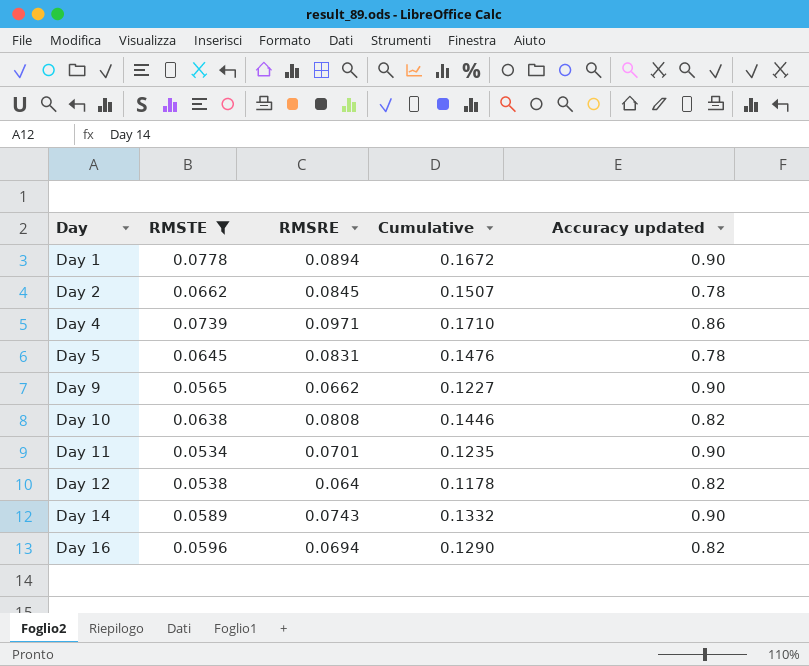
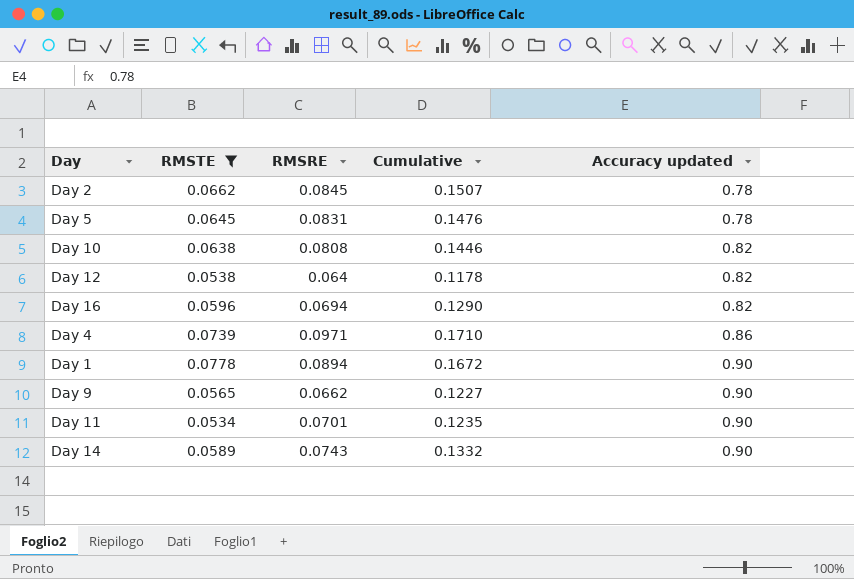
row order: Day ascending -> Accuracy updated ascending

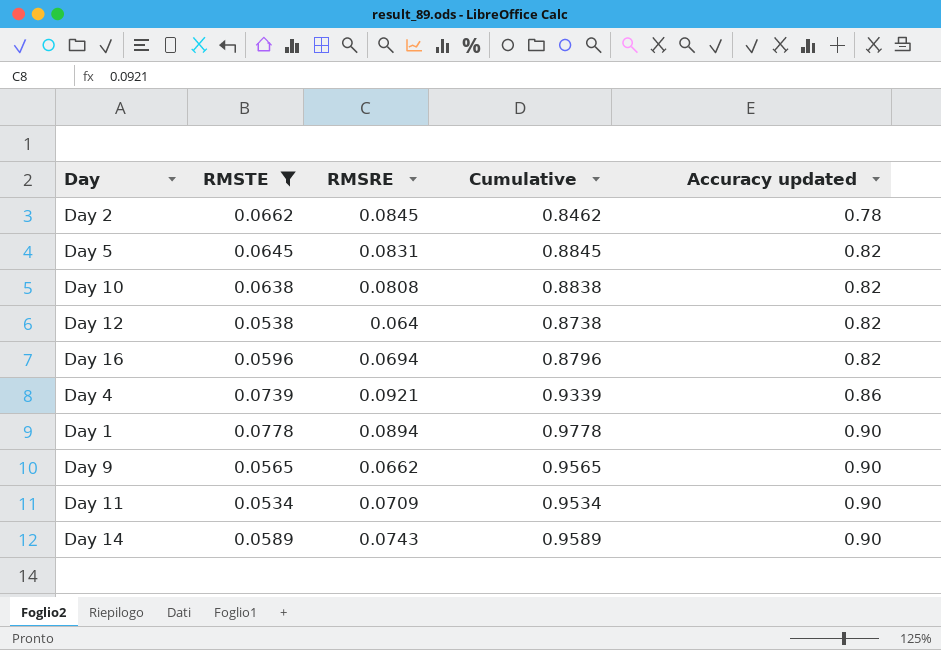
column Cumulative | formula: [RMSTE] + [RMSRE] -> [RMSTE] + [Accuracy updated]
Day 5 | Accuracy updated: 0.78 -> 0.82
Day 4 | RMSRE: 0.0971 -> 0.0921
Day 11 | RMSRE: 0.0701 -> 0.0709

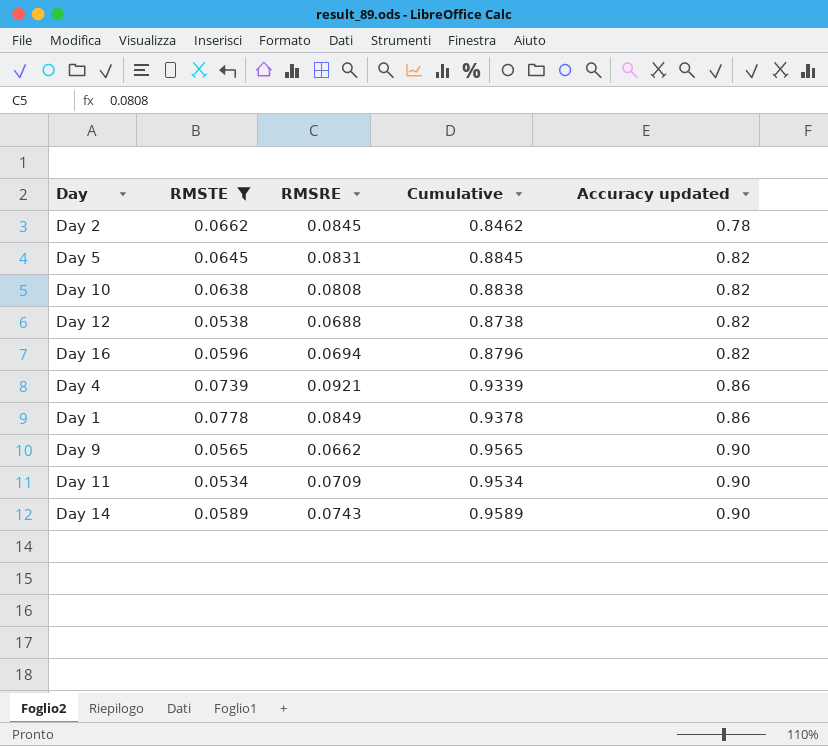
Day 12 | RMSRE: 0.064 -> 0.0688
Day 1 | RMSRE: 0.0894 -> 0.0849
Day 1 | Cumulative: 0.9778 -> 0.9378
Day 1 | Accuracy updated: 0.90 -> 0.86

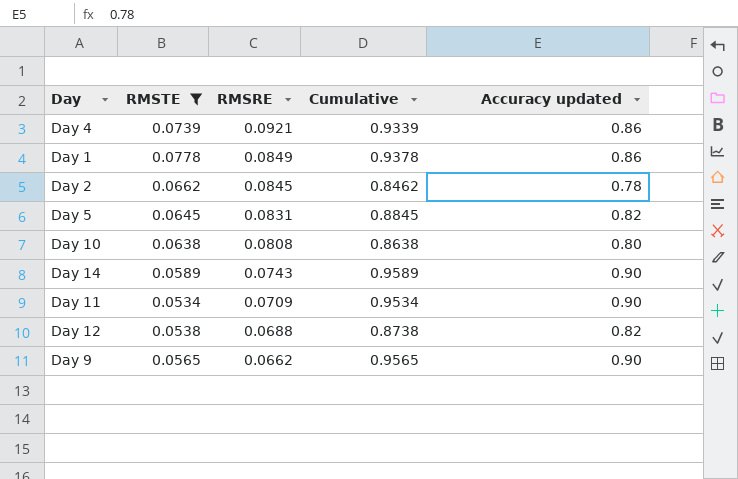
row order: Accuracy updated ascending -> RMSRE descending
row Day 16: 0.0596 | 0.0694 | 0.8796 | 0.82 -> none
Day 10 | Cumulative: 0.8838 -> 0.8638
Day 10 | Accuracy updated: 0.82 -> 0.80

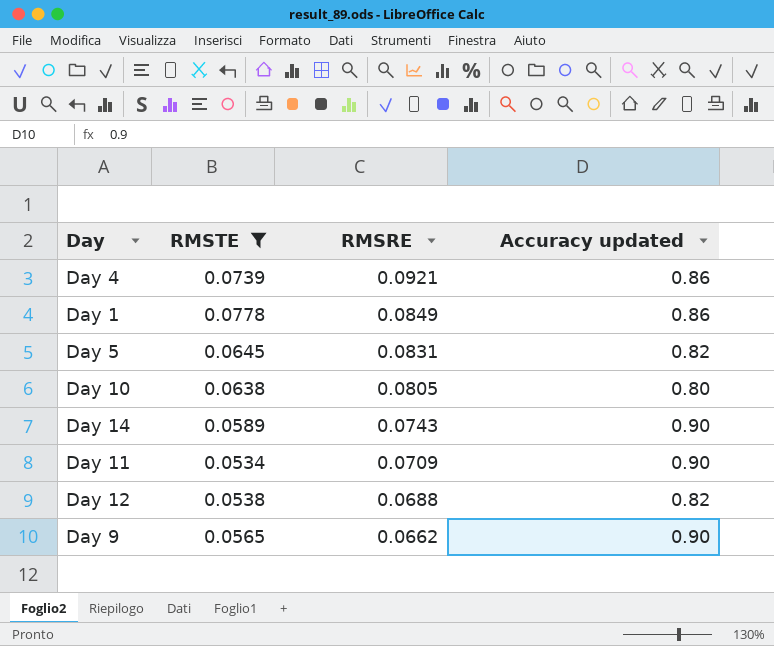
column Cumulative | formula: [RMSTE] + [Accuracy updated] -> none
row Day 2: 0.0662 | 0.0845 | 0.8462 | 0.78 -> none
Day 10 | RMSRE: 0.0808 -> 0.0805

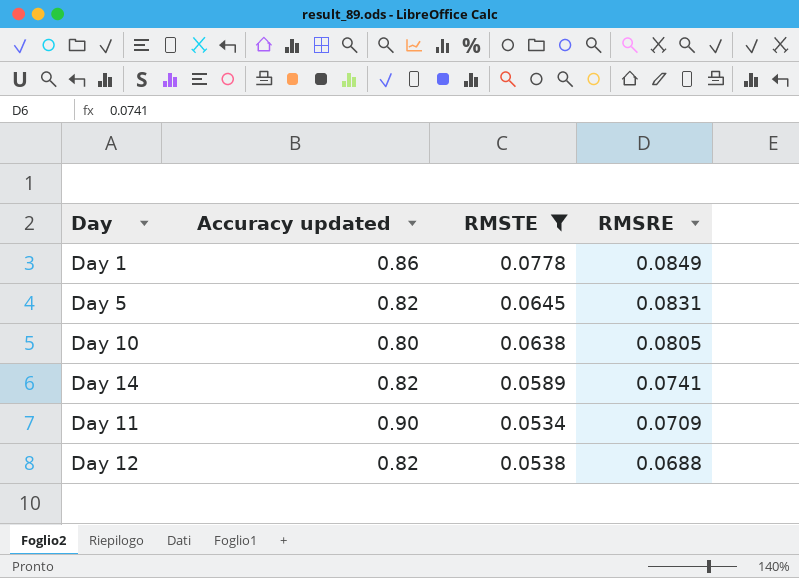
column Accuracy updated | position: 4 -> 2
row Day 4: 0.0739 | 0.0921 | 0.86 -> none
row Day 9: 0.0565 | 0.0662 | 0.90 -> none
Day 14 | Accuracy updated: 0.90 -> 0.82
Day 14 | RMSRE: 0.0743 -> 0.0741

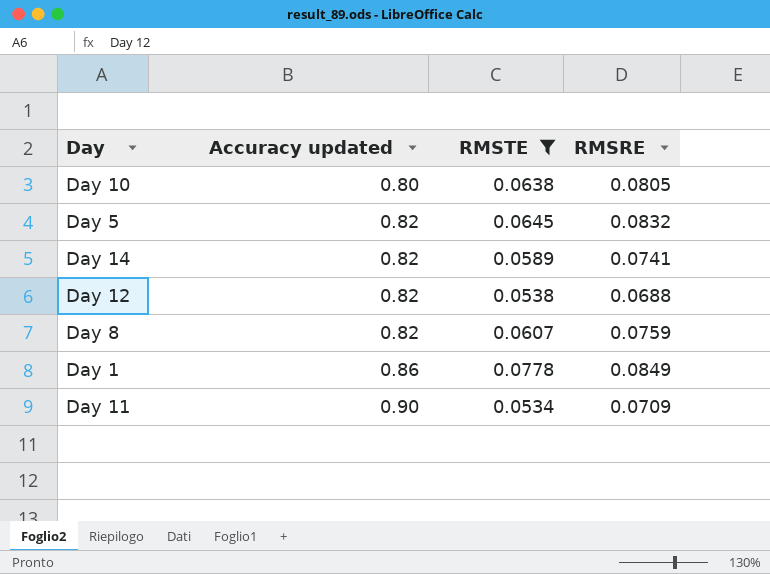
row order: RMSRE descending -> Accuracy updated ascending
Day 5 | RMSRE: 0.0831 -> 0.0832
row Day 8: none -> 0.82 | 0.0607 | 0.0759

